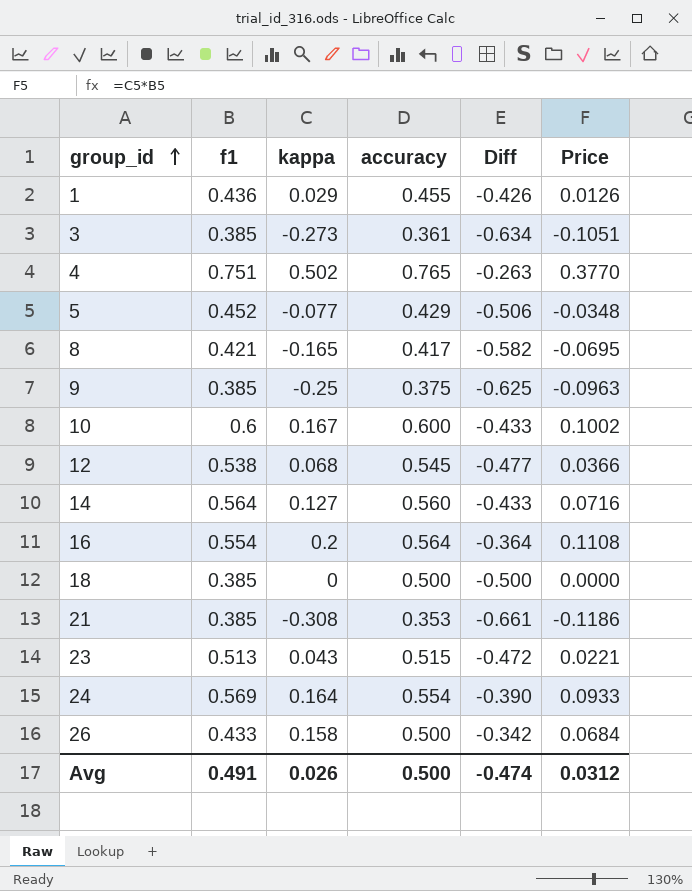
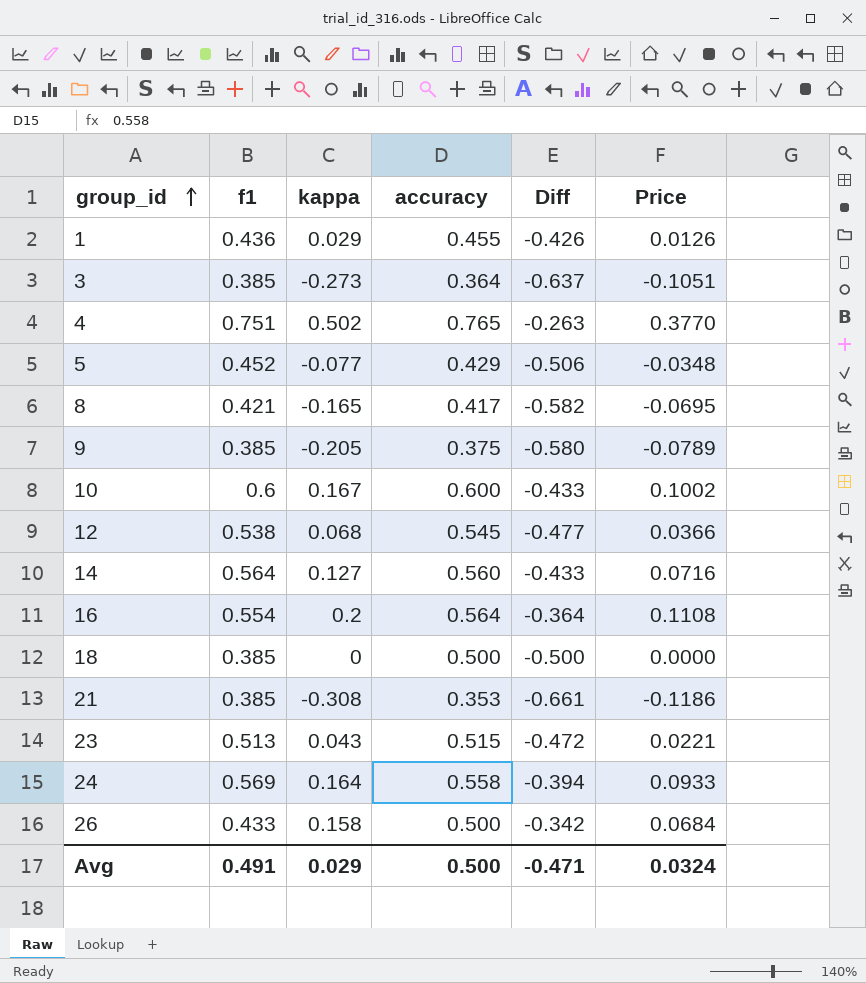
3 | accuracy: 0.361 -> 0.364
3 | Diff: -0.634 -> -0.637
9 | kappa: -0.25 -> -0.205
9 | Diff: -0.625 -> -0.580
9 | Price: -0.0963 -> -0.0789
24 | accuracy: 0.554 -> 0.558
24 | Diff: -0.390 -> -0.394
Avg | kappa: 0.026 -> 0.029
Avg | Diff: -0.474 -> -0.471
Avg | Price: 0.0312 -> 0.0324

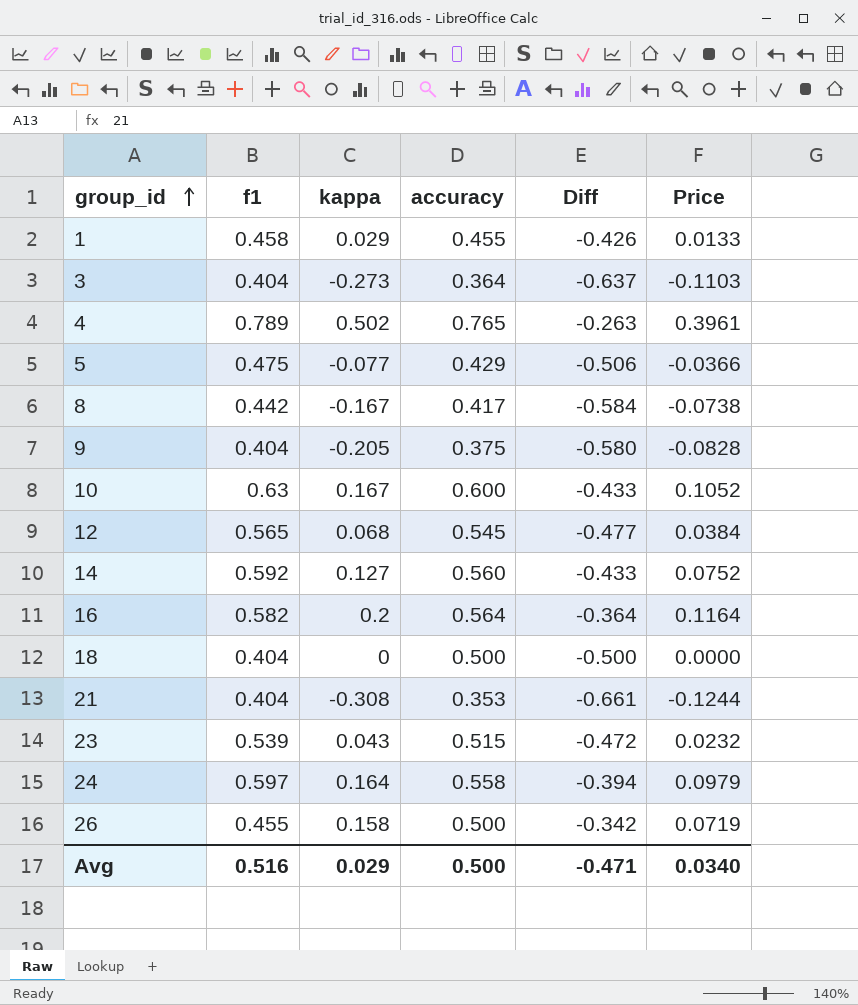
1 | f1: 0.436 -> 0.458
1 | Price: 0.0126 -> 0.0133
3 | f1: 0.385 -> 0.404
3 | Price: -0.1051 -> -0.1103
4 | f1: 0.751 -> 0.789
4 | Price: 0.3770 -> 0.3961
5 | f1: 0.452 -> 0.475
5 | Price: -0.0348 -> -0.0366
8 | f1: 0.421 -> 0.442
8 | kappa: -0.165 -> -0.167
8 | Diff: -0.582 -> -0.584
8 | Price: -0.0695 -> -0.0738
9 | f1: 0.385 -> 0.404
9 | Price: -0.0789 -> -0.0828
10 | f1: 0.6 -> 0.63
10 | Price: 0.1002 -> 0.1052
12 | f1: 0.538 -> 0.565
12 | Price: 0.0366 -> 0.0384
14 | f1: 0.564 -> 0.592
14 | Price: 0.0716 -> 0.0752
16 | f1: 0.554 -> 0.582
16 | Price: 0.1108 -> 0.1164
18 | f1: 0.385 -> 0.404
21 | f1: 0.385 -> 0.404
21 | Price: -0.1186 -> -0.1244
23 | f1: 0.513 -> 0.539
23 | Price: 0.0221 -> 0.0232
24 | f1: 0.569 -> 0.597
24 | Price: 0.0933 -> 0.0979
26 | f1: 0.433 -> 0.455
26 | Price: 0.0684 -> 0.0719
Avg | f1: 0.491 -> 0.516
Avg | Price: 0.0324 -> 0.0340

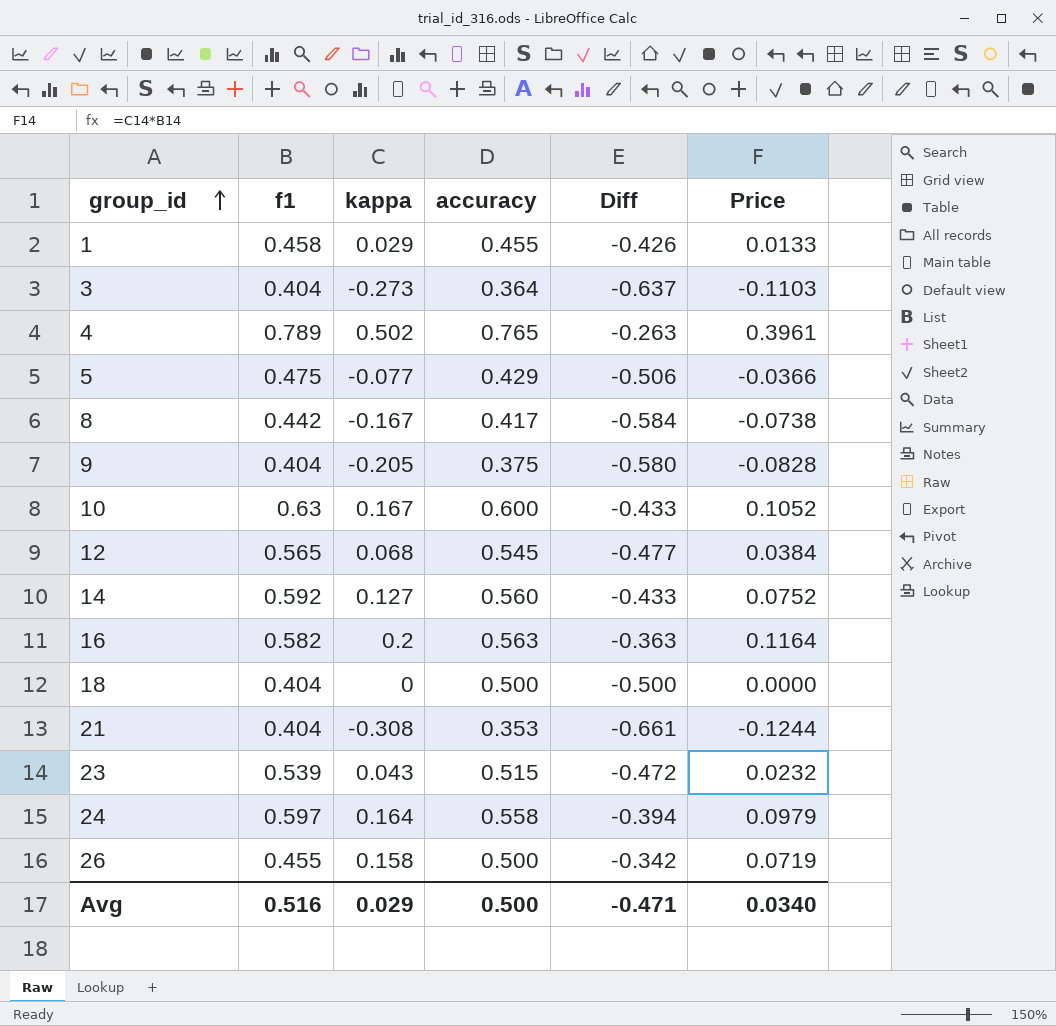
16 | accuracy: 0.564 -> 0.563
16 | Diff: -0.364 -> -0.363

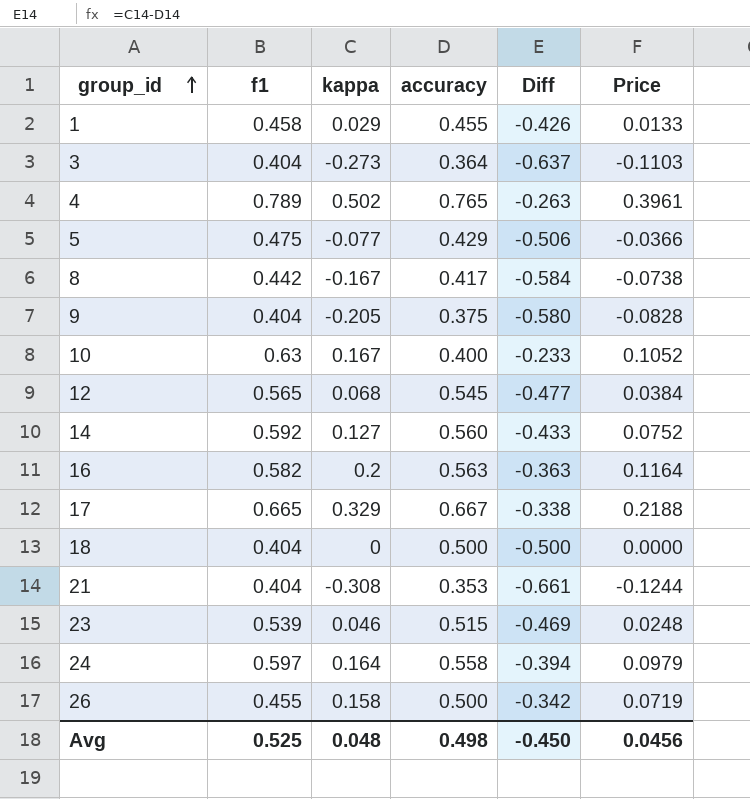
10 | accuracy: 0.600 -> 0.400
10 | Diff: -0.433 -> -0.233
row 17: none -> 0.665 | 0.329 | 0.667 | -0.338 | 0.2188
23 | kappa: 0.043 -> 0.046
23 | Diff: -0.472 -> -0.469
23 | Price: 0.0232 -> 0.0248
Avg | f1: 0.516 -> 0.525
Avg | kappa: 0.029 -> 0.048
Avg | accuracy: 0.500 -> 0.498
Avg | Diff: -0.471 -> -0.450
Avg | Price: 0.0340 -> 0.0456

